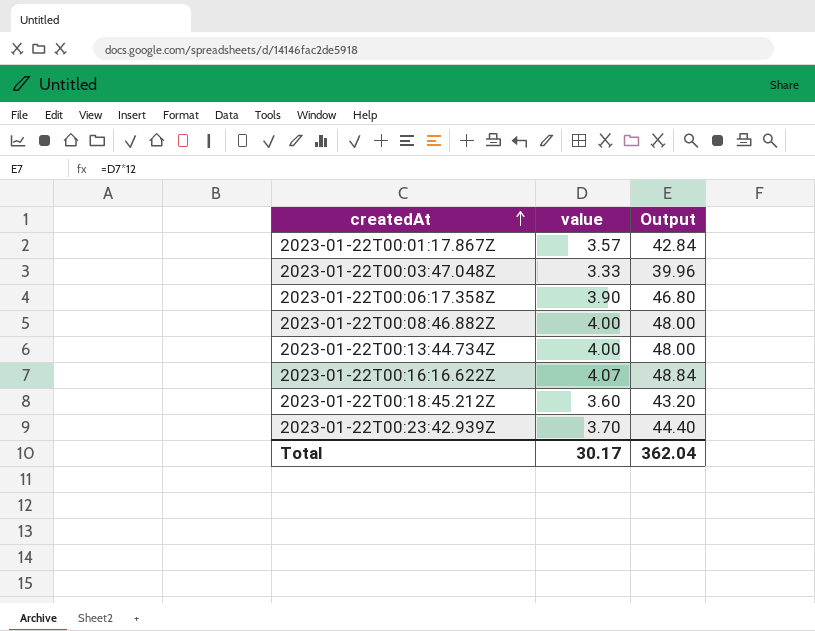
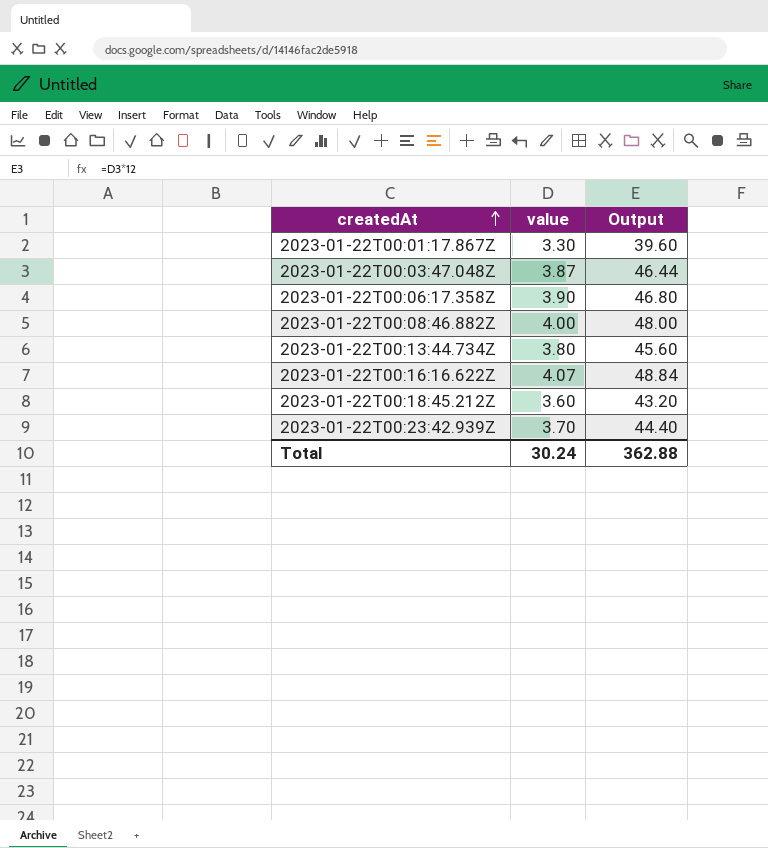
2023-01-22T00:01:17.867Z | value: 3.57 -> 3.30
2023-01-22T00:01:17.867Z | Output: 42.84 -> 39.60
2023-01-22T00:03:47.048Z | value: 3.33 -> 3.87
2023-01-22T00:03:47.048Z | Output: 39.96 -> 46.44
2023-01-22T00:13:44.734Z | value: 4.00 -> 3.80
2023-01-22T00:13:44.734Z | Output: 48.00 -> 45.60
Total | value: 30.17 -> 30.24
Total | Output: 362.04 -> 362.88

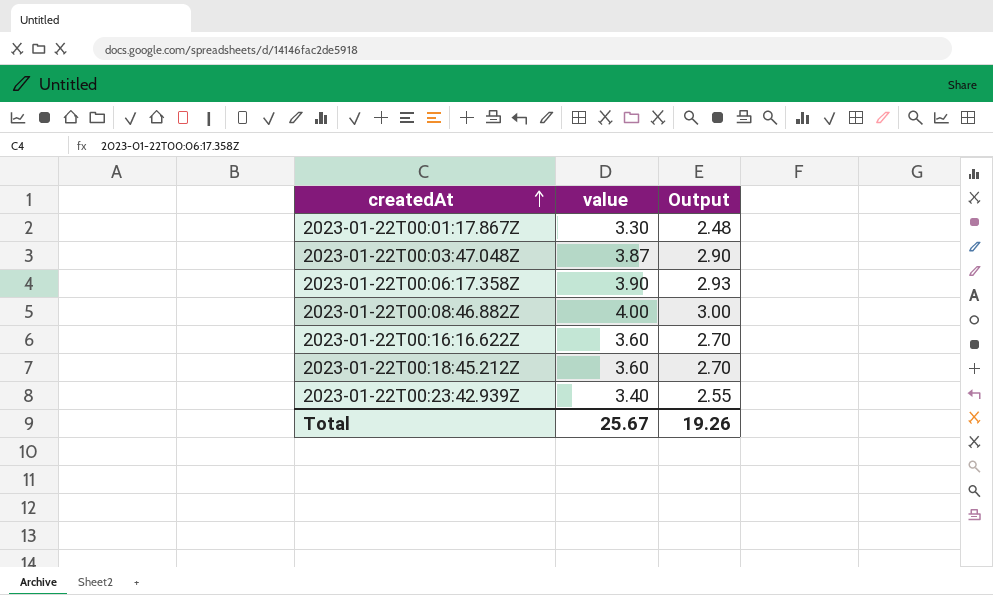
column Output | formula: [value] * 12 -> [value] * 0.75
row 2023-01-22T00:13:44.734Z: 3.80 | 45.60 -> none
2023-01-22T00:16:16.622Z | value: 4.07 -> 3.60
2023-01-22T00:23:42.939Z | value: 3.70 -> 3.40
Total | value: 30.24 -> 25.67
Total | Output: 362.88 -> 19.26

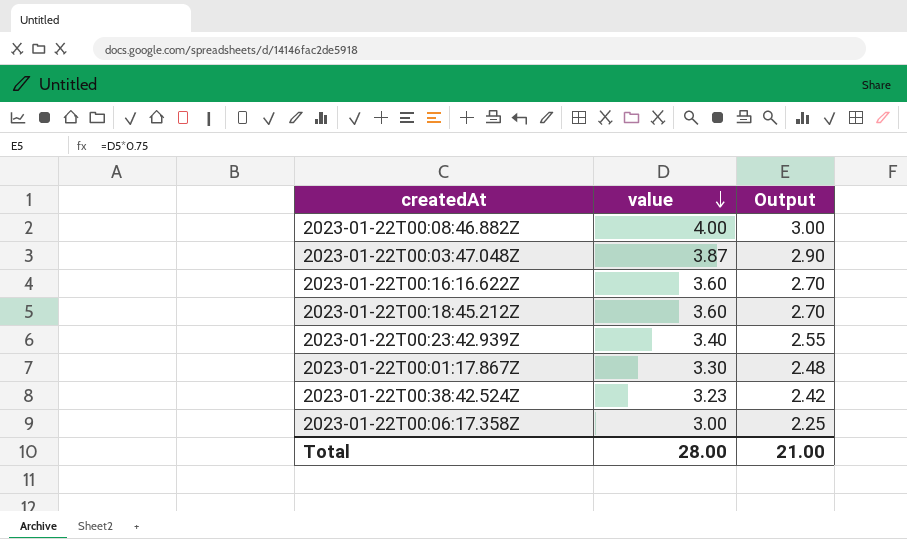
row order: createdAt ascending -> value descending
row 2023-01-22T00:38:42.524Z: none -> 3.23 | 2.42
2023-01-22T00:06:17.358Z | value: 3.90 -> 3.00
2023-01-22T00:06:17.358Z | Output: 2.93 -> 2.25
Total | value: 25.67 -> 28.00
Total | Output: 19.26 -> 21.00

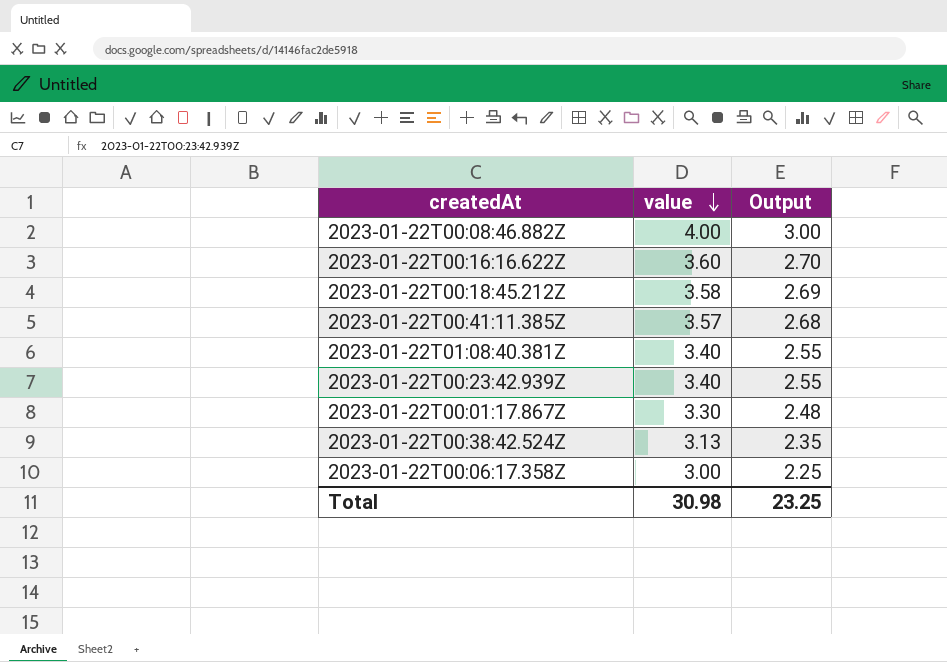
row 2023-01-22T00:03:47.048Z: 3.87 | 2.90 -> none
2023-01-22T00:18:45.212Z | value: 3.60 -> 3.58
2023-01-22T00:18:45.212Z | Output: 2.70 -> 2.69
row 2023-01-22T00:41:11.385Z: none -> 3.57 | 2.68
row 2023-01-22T01:08:40.381Z: none -> 3.40 | 2.55
2023-01-22T00:38:42.524Z | value: 3.23 -> 3.13
2023-01-22T00:38:42.524Z | Output: 2.42 -> 2.35
Total | value: 28.00 -> 30.98
Total | Output: 21.00 -> 23.25

